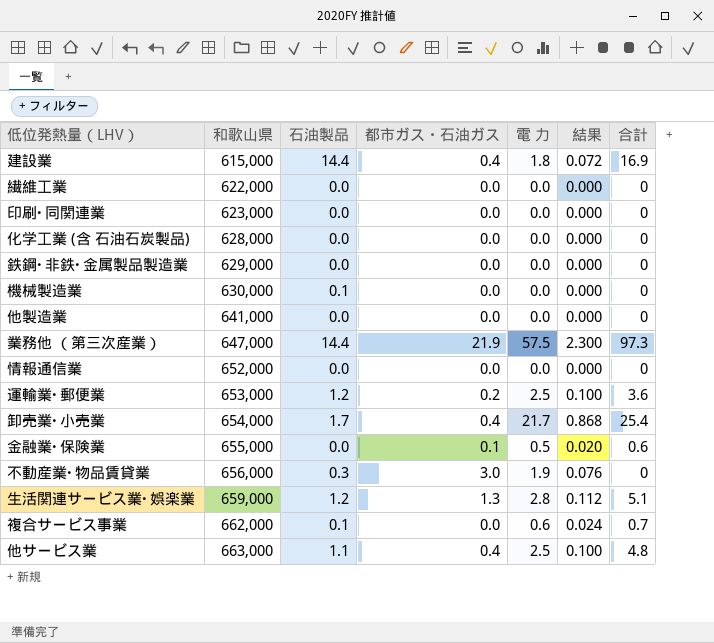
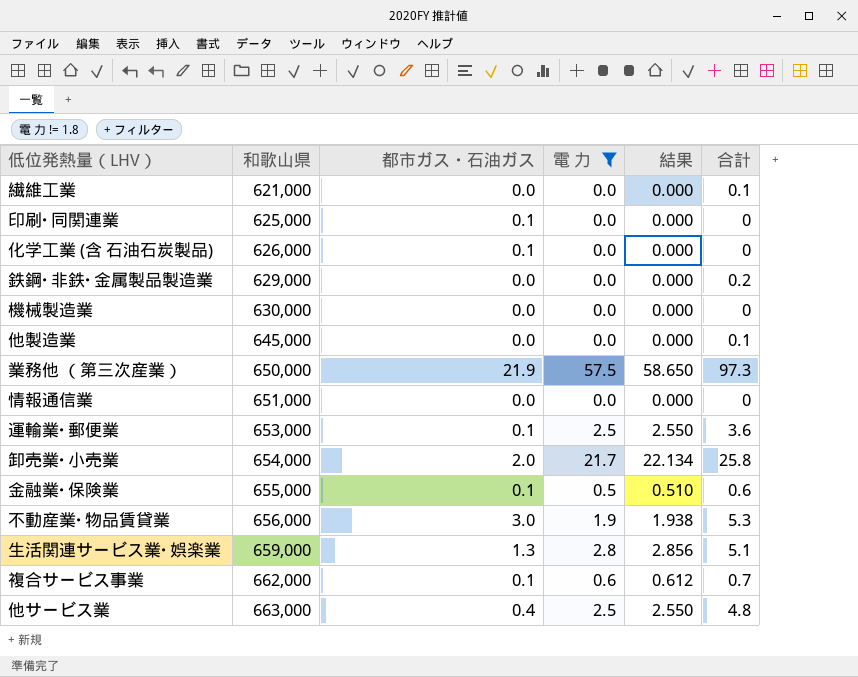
filter: none -> 電 力 != 1.8
column 石油製品 | position: 3 -> none
column 結果 | formula: [電 力] * 0.04 -> [電 力] * 1.02
繊維工業 | 和歌山県: 622,000 -> 621,000
繊維工業 | 合計: 0 -> 0.1
印刷･同関連業 | 和歌山県: 623,000 -> 625,000
印刷･同関連業 | 都市ガス・石油ガス: 0.0 -> 0.1
化学工業 (含 石油石炭製品) | 和歌山県: 628,000 -> 626,000
化学工業 (含 石油石炭製品) | 都市ガス・石油ガス: 0.0 -> 0.1
鉄鋼･非鉄･金属製品製造業 | 合計: 0 -> 0.2
他製造業 | 和歌山県: 641,000 -> 645,000
他製造業 | 合計: 0 -> 0.1
業務他 （第三次産業） | 和歌山県: 647,000 -> 650,000
情報通信業 | 和歌山県: 652,000 -> 651,000
運輸業･郵便業 | 都市ガス・石油ガス: 0.2 -> 0.1
卸売業･小売業 | 都市ガス・石油ガス: 0.4 -> 2.0
卸売業･小売業 | 合計: 25.4 -> 25.8
不動産業･物品賃貸業 | 合計: 0 -> 5.3
複合サービス事業 | 都市ガス・石油ガス: 0.0 -> 0.1

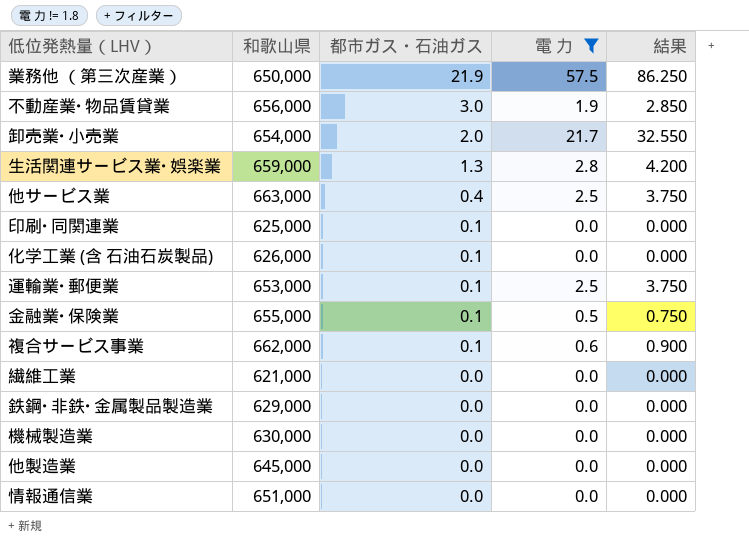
row order: 和歌山県 ascending -> 都市ガス・石油ガス descending
column 合計 | position: 6 -> none
column 結果 | formula: [電 力] * 1.02 -> [電 力] * 1.5

